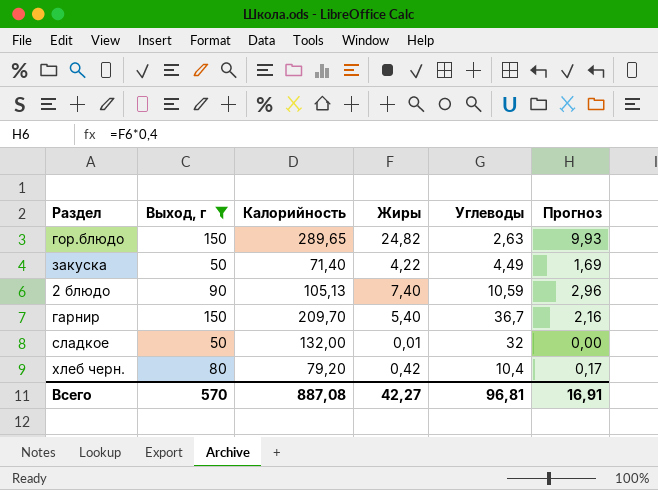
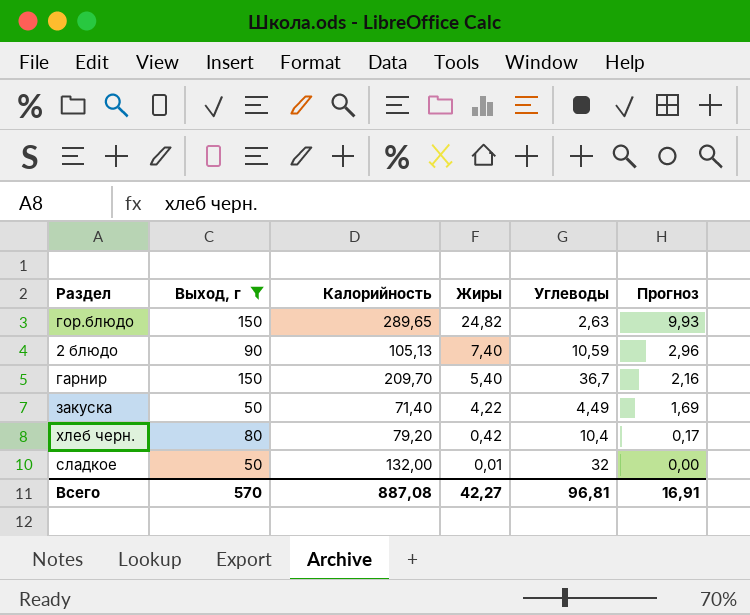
row order: none -> Жиры descending

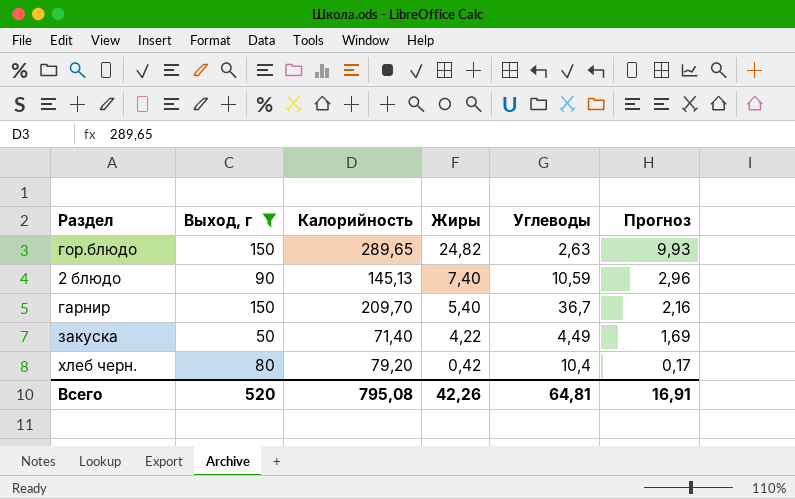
row сладкое: 50 | 132,00 | 0,01 | 32 | 0,00 -> none
2 блюдо | Калорийность: 105,13 -> 145,13
Всего | Выход, г: 570 -> 520
Всего | Калорийность: 887,08 -> 795,08
Всего | Жиры: 42,27 -> 42,26
Всего | Углеводы: 96,81 -> 64,81

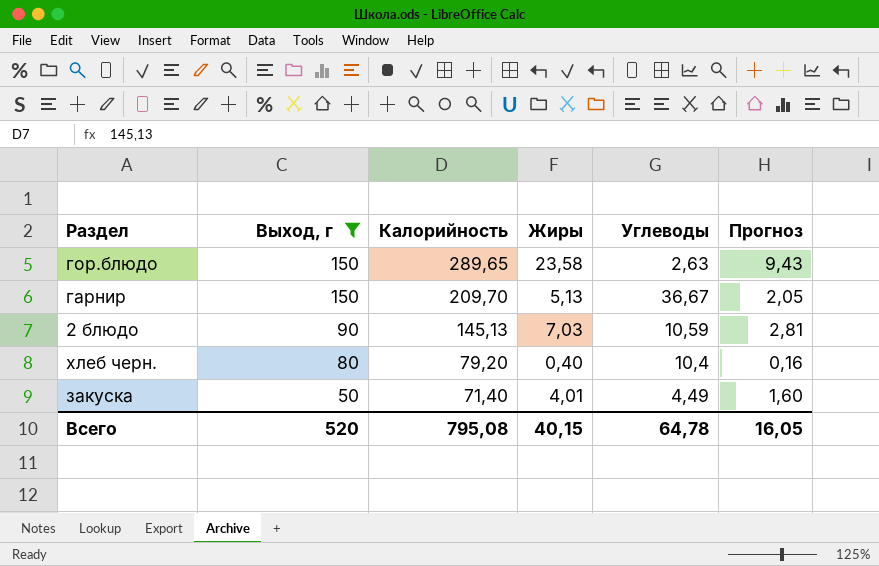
row order: Жиры descending -> Выход, г descending
гор.блюдо | Жиры: 24,82 -> 23,58
гор.блюдо | Прогноз: 9,93 -> 9,43
гарнир | Жиры: 5,40 -> 5,13
гарнир | Углеводы: 36,7 -> 36,67
гарнир | Прогноз: 2,16 -> 2,05
2 блюдо | Жиры: 7,40 -> 7,03
2 блюдо | Прогноз: 2,96 -> 2,81
хлеб черн. | Жиры: 0,42 -> 0,40
хлеб черн. | Прогноз: 0,17 -> 0,16
закуска | Жиры: 4,22 -> 4,01
закуска | Прогноз: 1,69 -> 1,60
Всего | Жиры: 42,26 -> 40,15
Всего | Углеводы: 64,81 -> 64,78
Всего | Прогноз: 16,91 -> 16,05

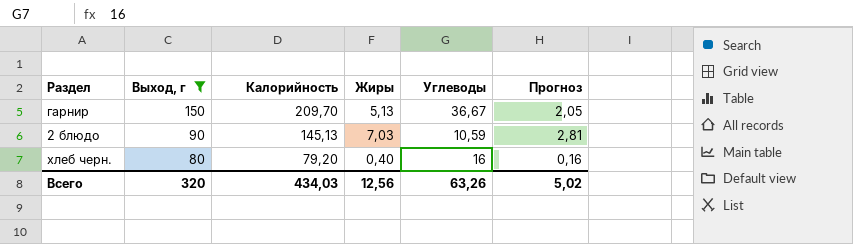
row гор.блюдо: 150 | 289,65 | 23,58 | 2,63 | 9,43 -> none
row закуска: 50 | 71,40 | 4,01 | 4,49 | 1,60 -> none
хлеб черн. | Углеводы: 10,4 -> 16
Всего | Выход, г: 520 -> 320
Всего | Калорийность: 795,08 -> 434,03
Всего | Жиры: 40,15 -> 12,56
Всего | Углеводы: 64,78 -> 63,26
Всего | Прогноз: 16,05 -> 5,02

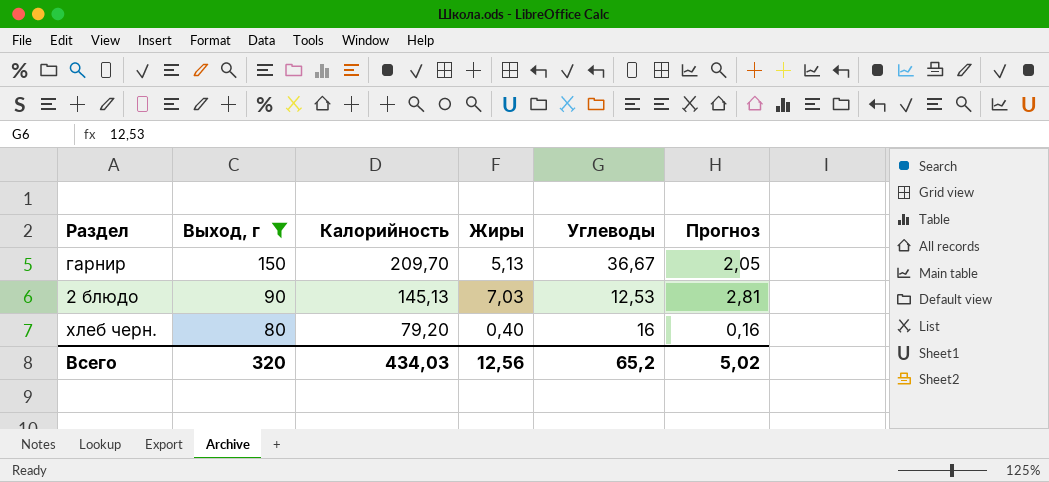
2 блюдо | Углеводы: 10,59 -> 12,53
Всего | Углеводы: 63,26 -> 65,2

